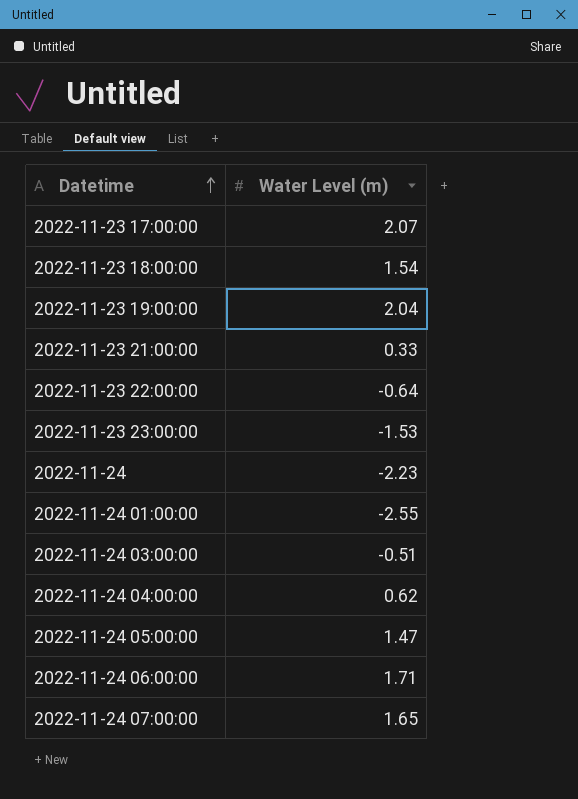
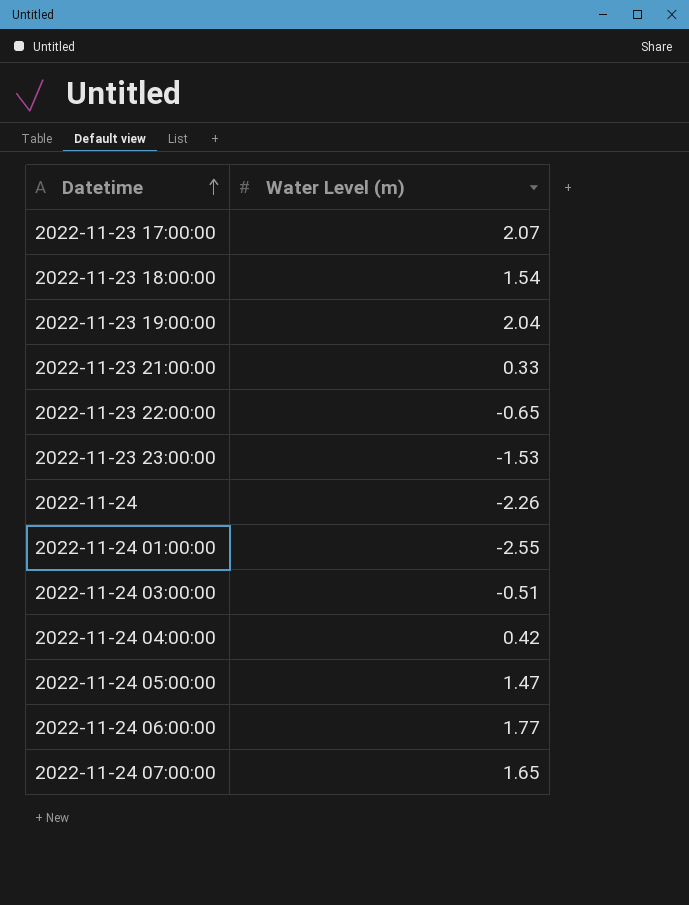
2022-11-23 22:00:00 | Water Level (m): -0.64 -> -0.65
2022-11-24 | Water Level (m): -2.23 -> -2.26
2022-11-24 04:00:00 | Water Level (m): 0.62 -> 0.42
2022-11-24 06:00:00 | Water Level (m): 1.71 -> 1.77

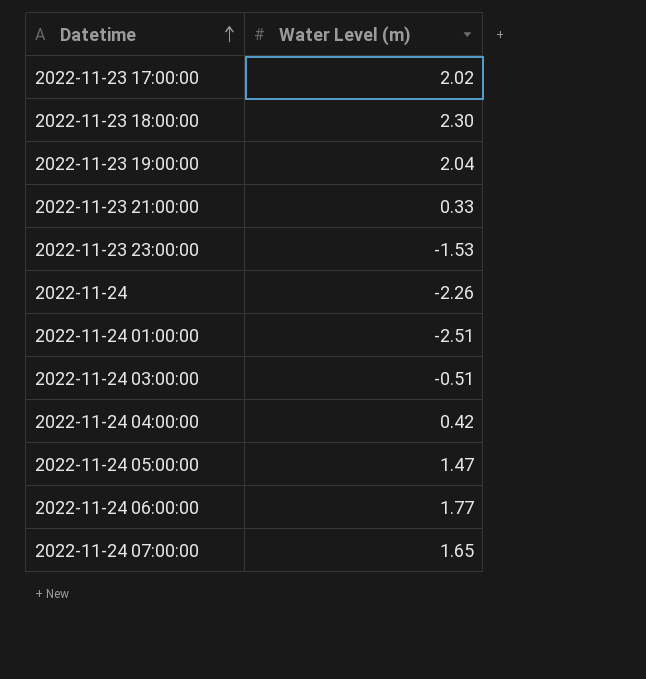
row 2022-11-23 22:00:00: -0.65 -> none
2022-11-23 17:00:00 | Water Level (m): 2.07 -> 2.02
2022-11-23 18:00:00 | Water Level (m): 1.54 -> 2.30
2022-11-24 01:00:00 | Water Level (m): -2.55 -> -2.51

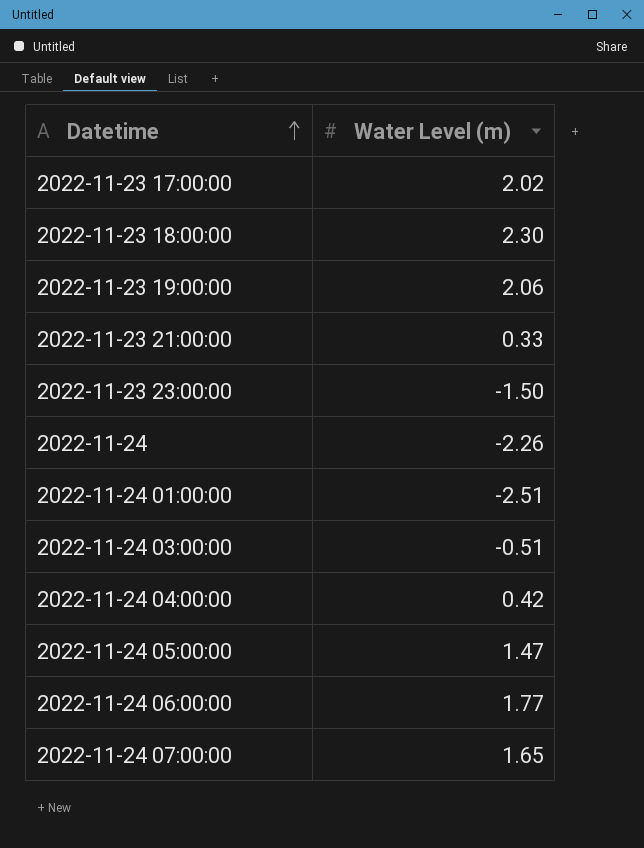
2022-11-23 19:00:00 | Water Level (m): 2.04 -> 2.06
2022-11-23 23:00:00 | Water Level (m): -1.53 -> -1.50

